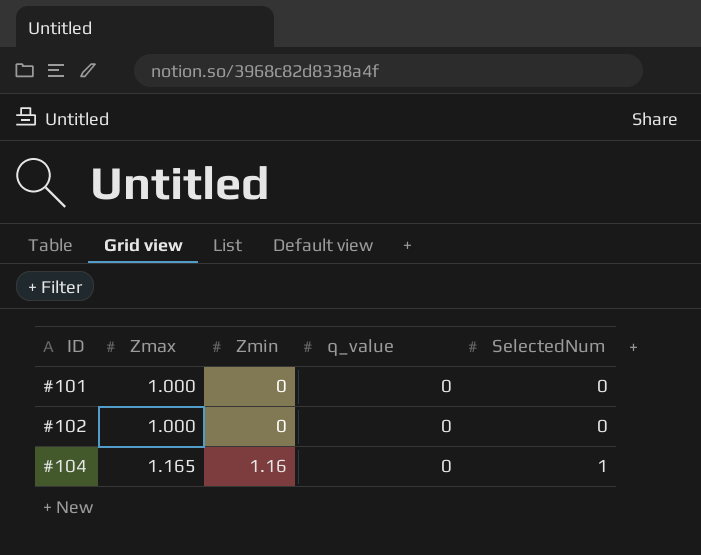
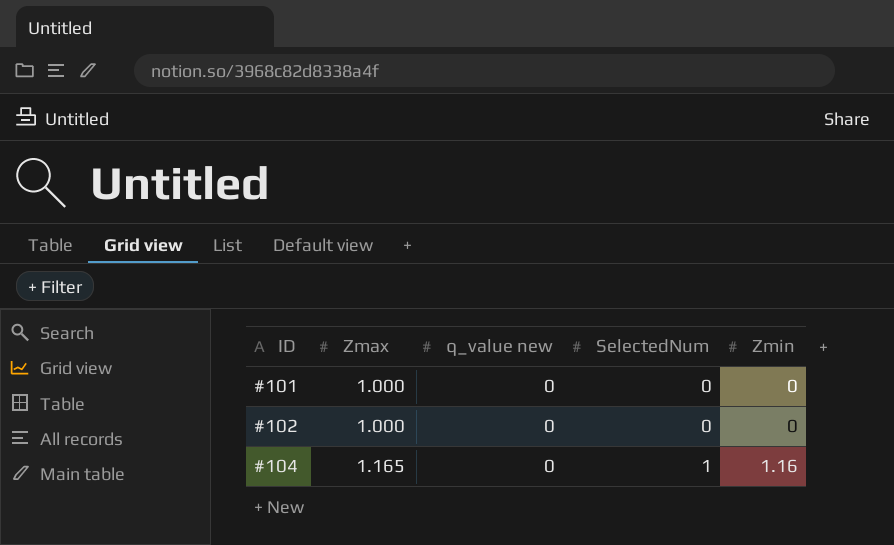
column name: q_value -> q_value new
column Zmin | position: 3 -> 5

